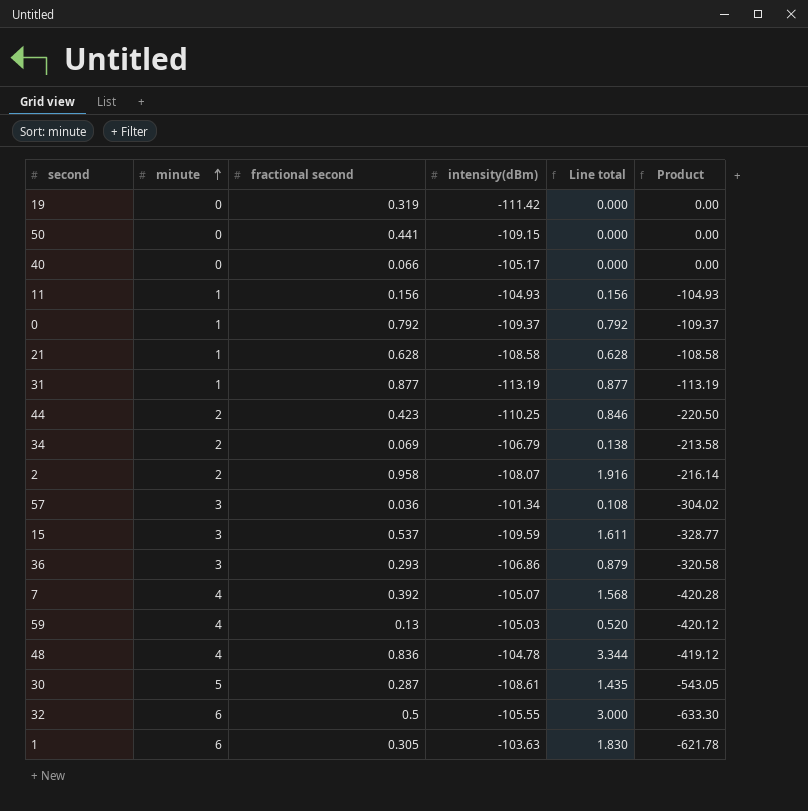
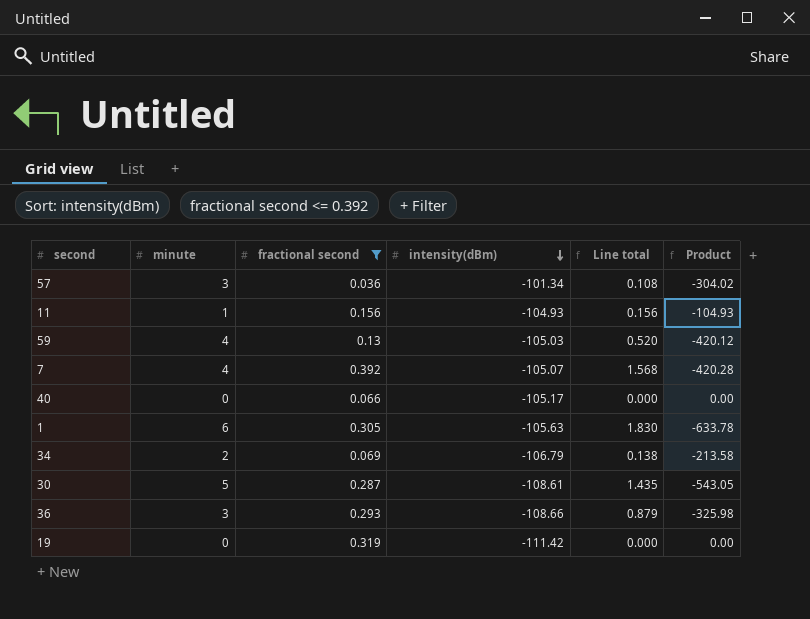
filter: none -> fractional second <= 0.392
row order: minute ascending -> intensity(dBm) descending
1 | intensity(dBm): -103.63 -> -105.63
1 | Product: -621.78 -> -633.78
36 | intensity(dBm): -106.86 -> -108.66
36 | Product: -320.58 -> -325.98

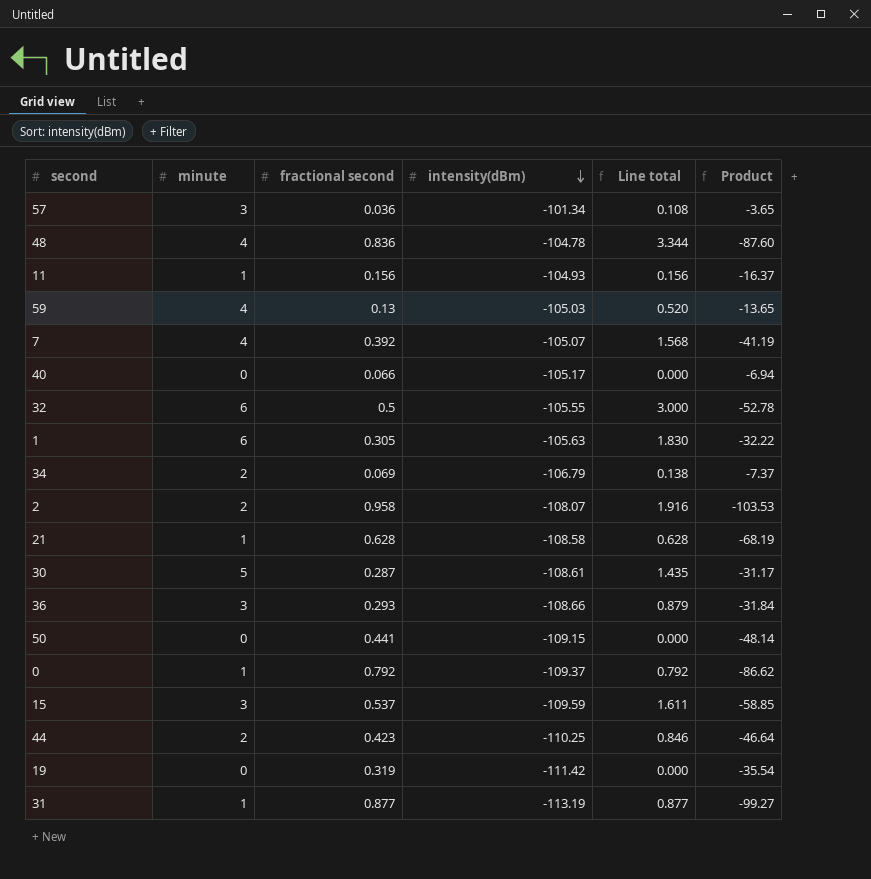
filter: fractional second <= 0.392 -> none
column Product | formula: [minute] * [intensity(dBm)] -> [fractional second] * [intensity(dBm)]

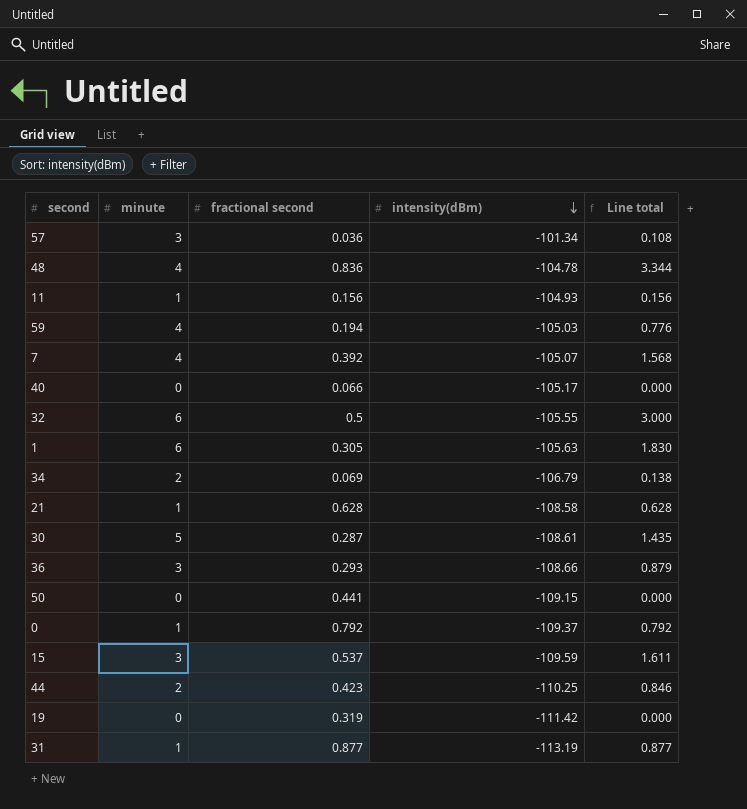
column Product | formula: [fractional second] * [intensity(dBm)] -> none
row 2: 2 | 0.958 | -108.07 | 1.916 | -103.53 -> none
59 | fractional second: 0.13 -> 0.194
59 | Line total: 0.520 -> 0.776

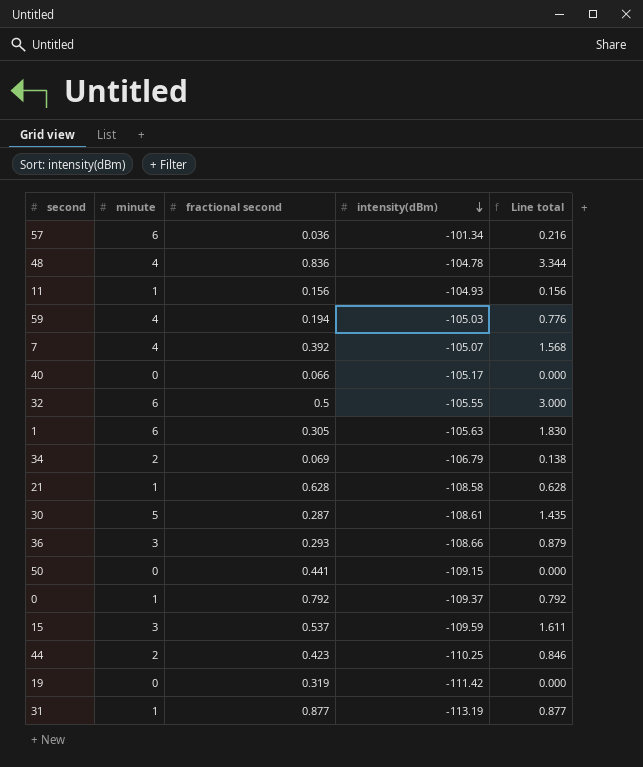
57 | minute: 3 -> 6
57 | Line total: 0.108 -> 0.216

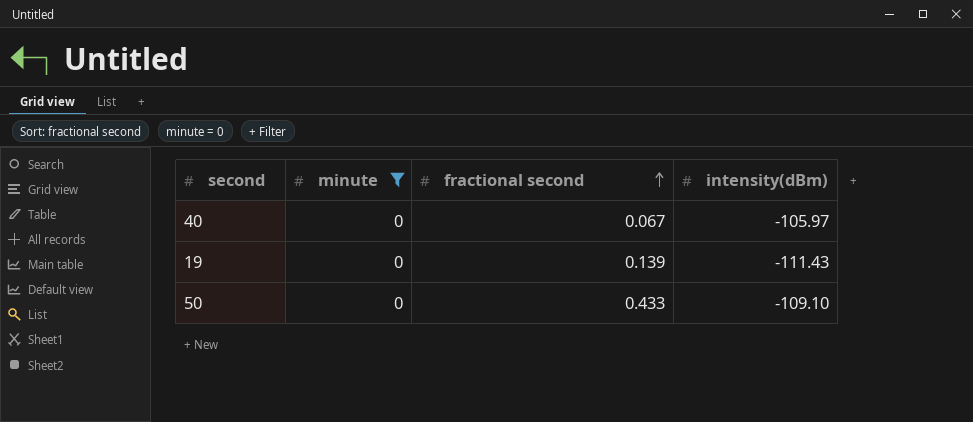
filter: none -> minute = 0
row order: intensity(dBm) descending -> fractional second ascending
column Line total | formula: [minute] * [fractional second] -> none
40 | fractional second: 0.066 -> 0.067
40 | intensity(dBm): -105.17 -> -105.97
19 | fractional second: 0.319 -> 0.139
19 | intensity(dBm): -111.42 -> -111.43
50 | fractional second: 0.441 -> 0.433
50 | intensity(dBm): -109.15 -> -109.10

